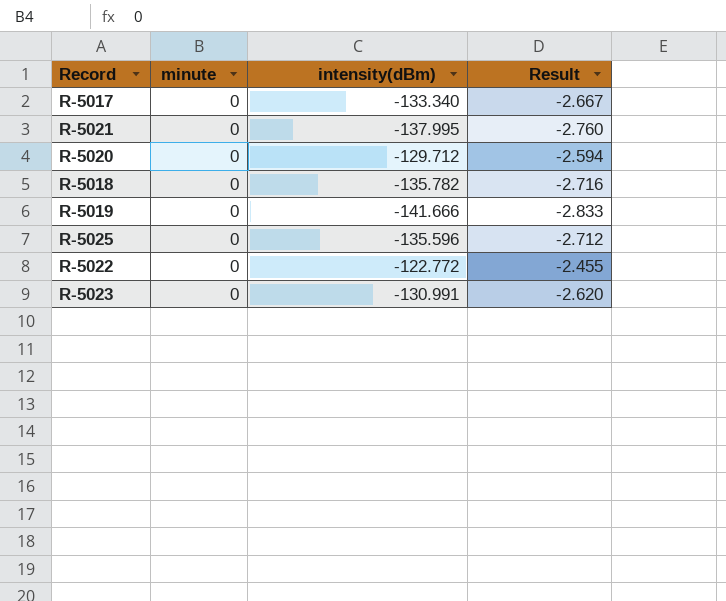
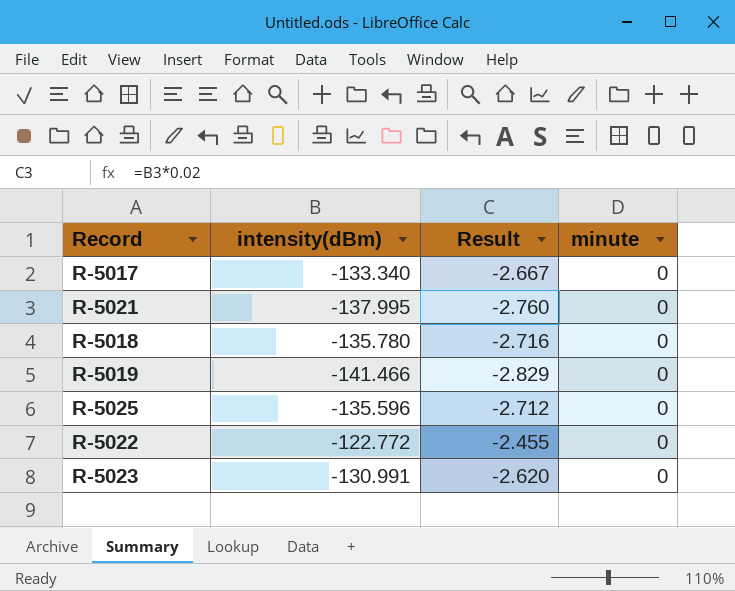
column minute | position: 2 -> 4
row R-5020: 0 | -129.712 | -2.594 -> none
R-5018 | intensity(dBm): -135.782 -> -135.780
R-5019 | intensity(dBm): -141.666 -> -141.466
R-5019 | Result: -2.833 -> -2.829

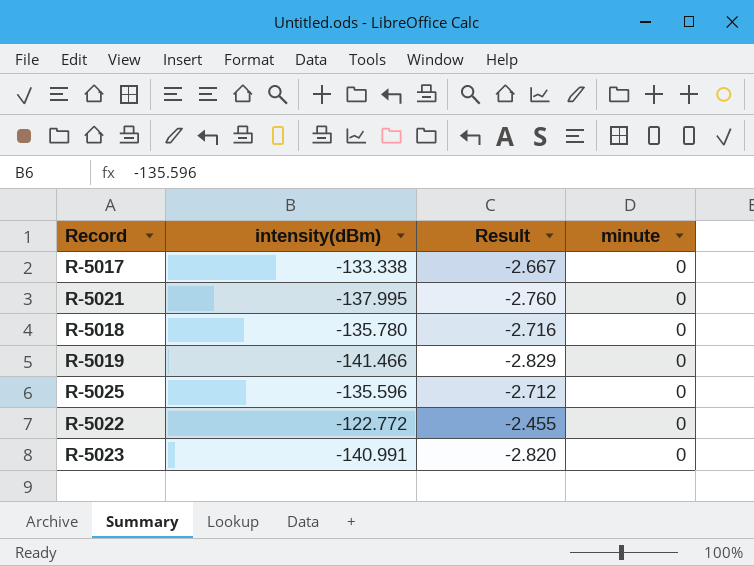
R-5017 | intensity(dBm): -133.340 -> -133.338
R-5023 | intensity(dBm): -130.991 -> -140.991
R-5023 | Result: -2.620 -> -2.820

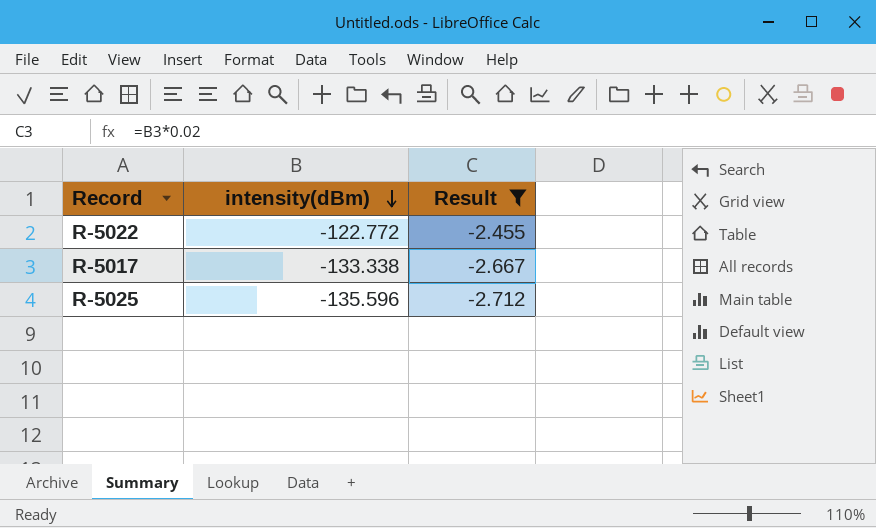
filter: none -> Result >= -2.712
row order: none -> intensity(dBm) descending
column minute | position: 4 -> none

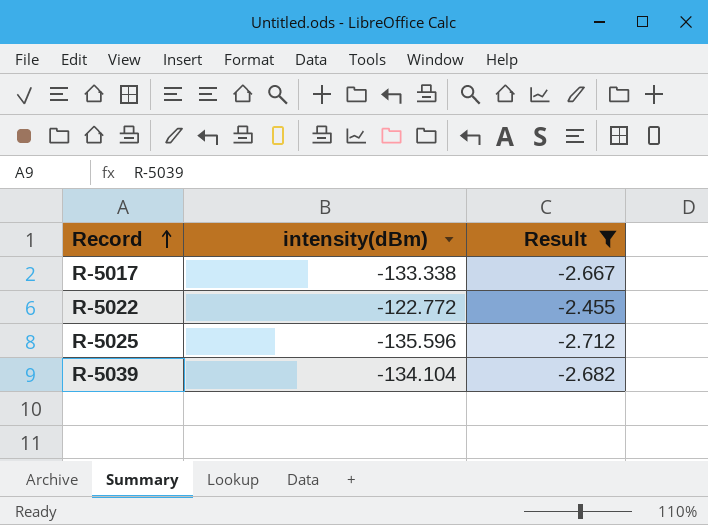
row order: intensity(dBm) descending -> Record ascending
row R-5039: none -> -134.104 | -2.682

